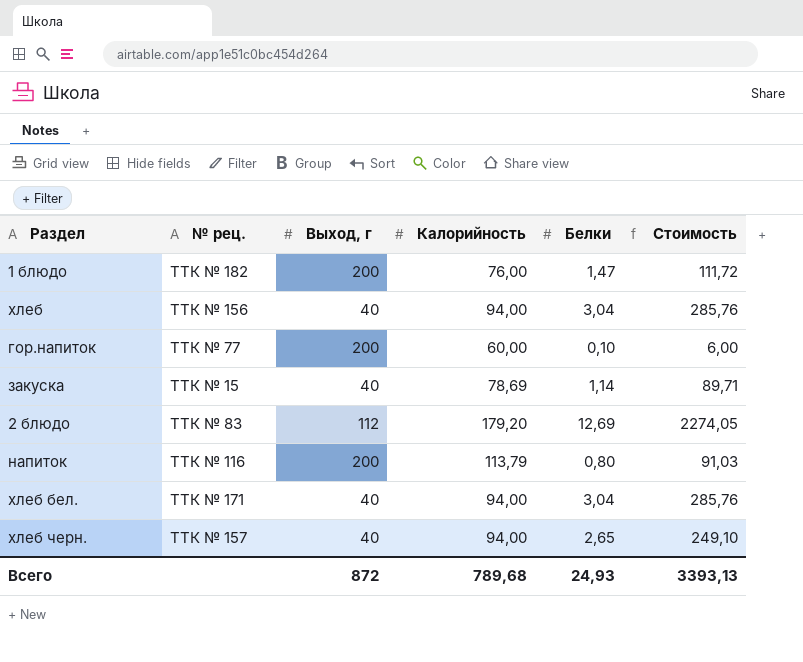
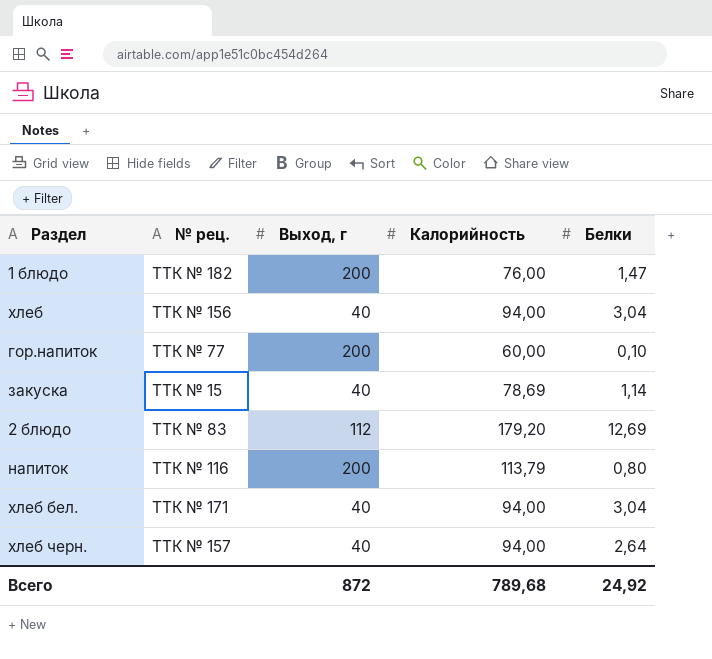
column Стоимость | formula: [Калорийность] * [Белки] -> none
хлеб черн. | Белки: 2,65 -> 2,64
Всего | Белки: 24,93 -> 24,92

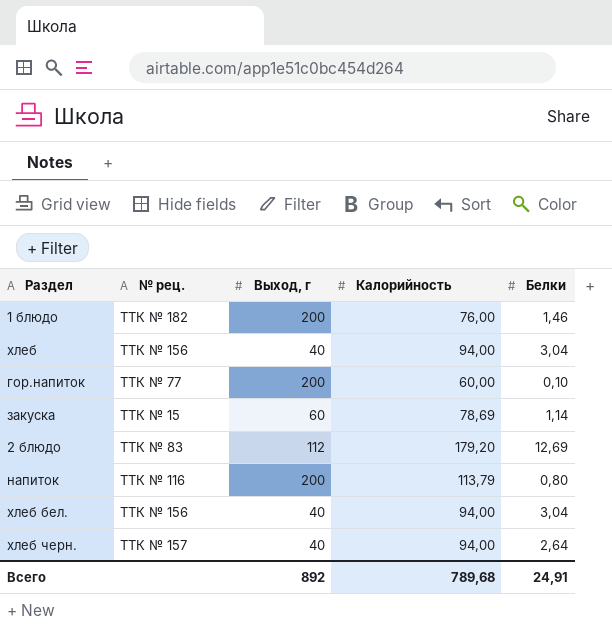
1 блюдо | Белки: 1,47 -> 1,46
закуска | Выход, г: 40 -> 60
хлеб бел. | № рец.: ТТК № 171 -> ТТК № 156
Всего | Выход, г: 872 -> 892
Всего | Белки: 24,92 -> 24,91

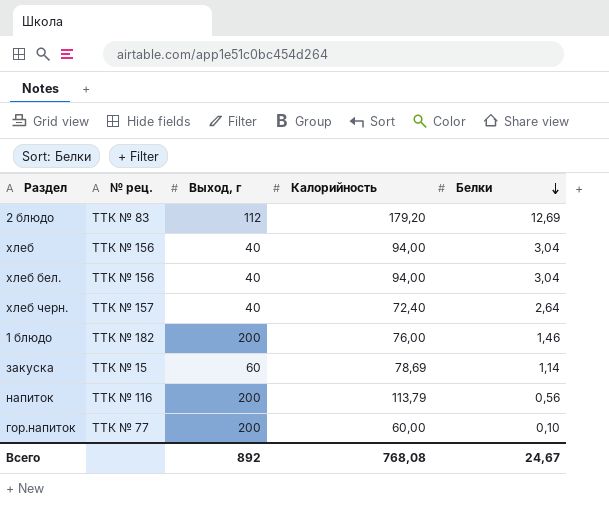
row order: none -> Белки descending
хлеб черн. | Калорийность: 94,00 -> 72,40
напиток | Белки: 0,80 -> 0,56
Всего | Калорийность: 789,68 -> 768,08
Всего | Белки: 24,91 -> 24,67

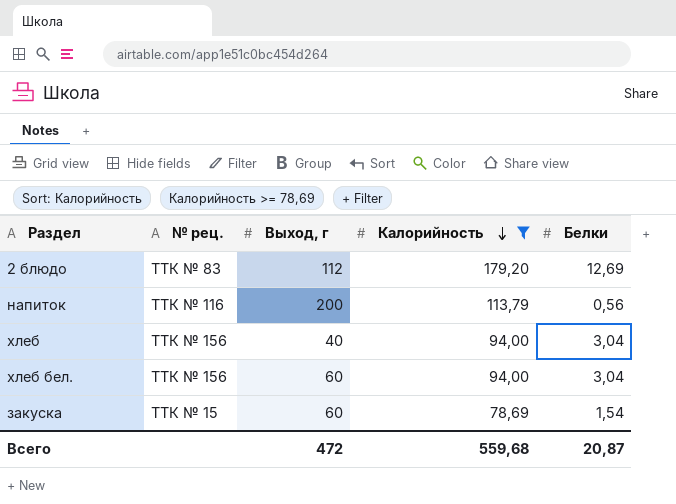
filter: none -> Калорийность >= 78,69
row order: Белки descending -> Калорийность descending
хлеб бел. | Выход, г: 40 -> 60
закуска | Белки: 1,14 -> 1,54
Всего | Выход, г: 892 -> 472
Всего | Калорийность: 768,08 -> 559,68
Всего | Белки: 24,67 -> 20,87

